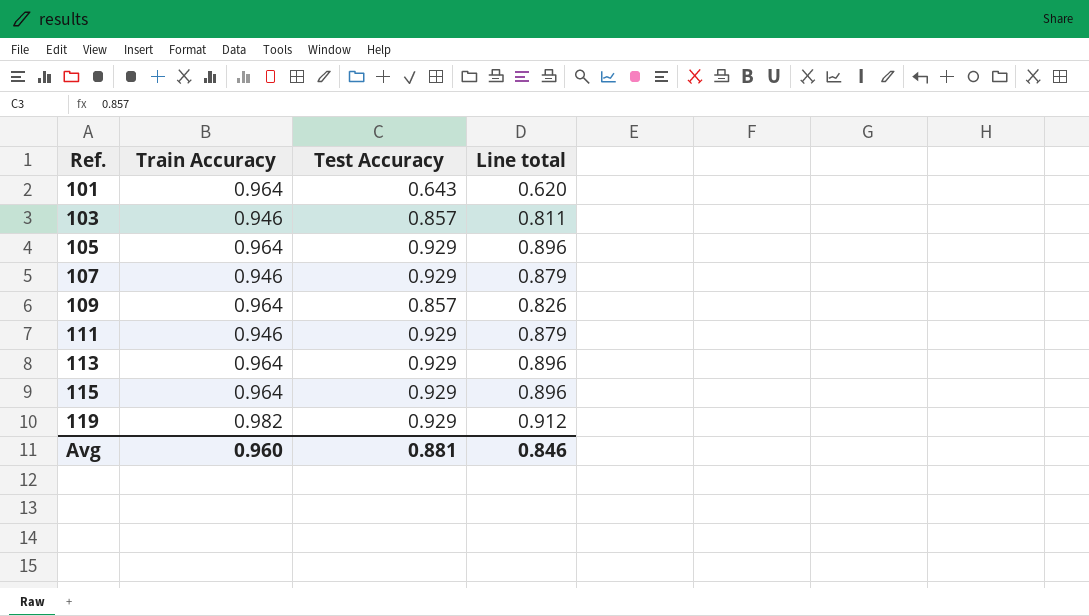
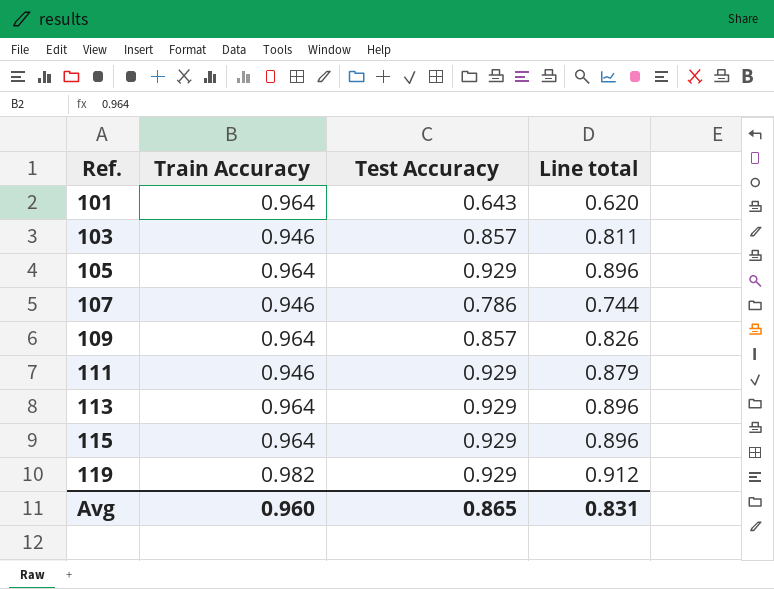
107 | Test Accuracy: 0.929 -> 0.786
107 | Line total: 0.879 -> 0.744
Avg | Test Accuracy: 0.881 -> 0.865
Avg | Line total: 0.846 -> 0.831

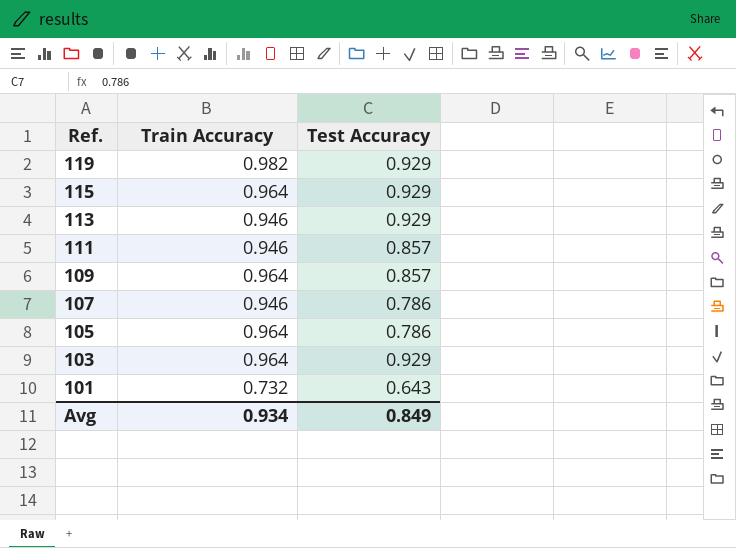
row order: Ref. ascending -> Ref. descending
column Line total | formula: [Train Accuracy] * [Test Accuracy] -> none
113 | Train Accuracy: 0.964 -> 0.946
111 | Test Accuracy: 0.929 -> 0.857
105 | Test Accuracy: 0.929 -> 0.786
103 | Train Accuracy: 0.946 -> 0.964
103 | Test Accuracy: 0.857 -> 0.929
101 | Train Accuracy: 0.964 -> 0.732
Avg | Train Accuracy: 0.960 -> 0.934
Avg | Test Accuracy: 0.865 -> 0.849

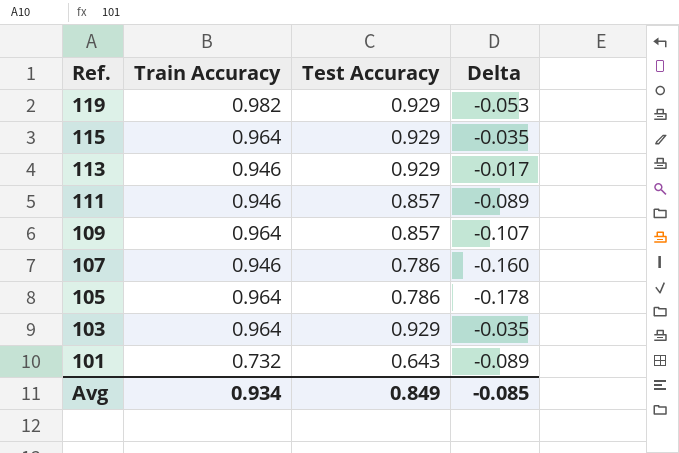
column Delta | formula: none -> [Test Accuracy] - [Train Accuracy]

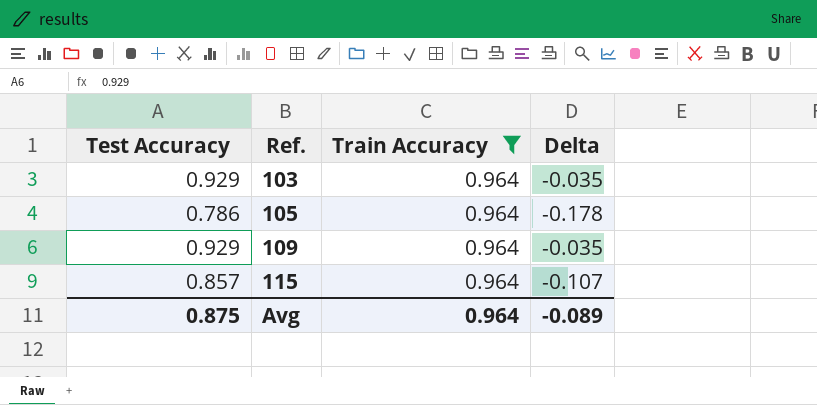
filter: none -> Train Accuracy = 0.964
row order: Ref. descending -> Ref. ascending
column Test Accuracy | position: 3 -> 1
109 | Test Accuracy: 0.857 -> 0.929
109 | Delta: -0.107 -> -0.035
115 | Test Accuracy: 0.929 -> 0.857
115 | Delta: -0.035 -> -0.107
Avg | Test Accuracy: 0.849 -> 0.875
Avg | Train Accuracy: 0.934 -> 0.964
Avg | Delta: -0.085 -> -0.089

